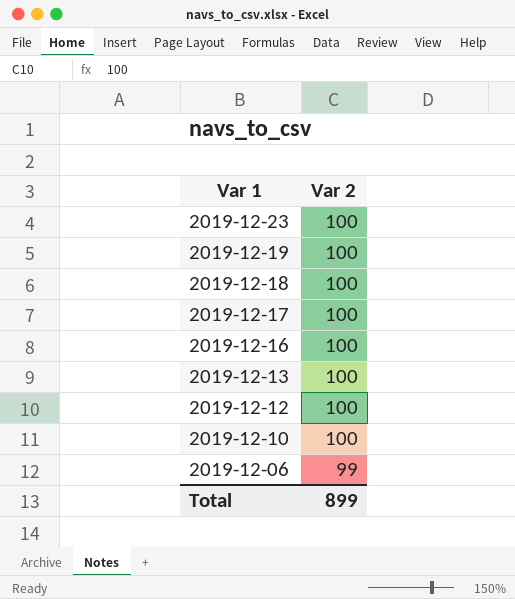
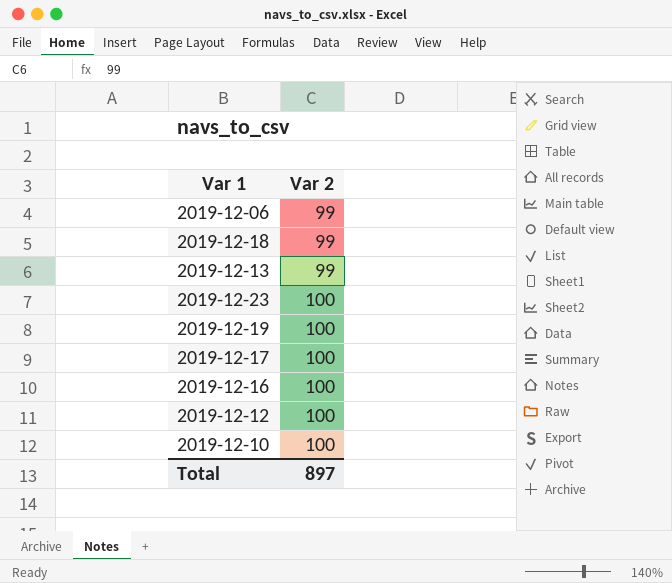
row order: Var 1 descending -> Var 2 ascending
2019-12-18 | Var 2: 100 -> 99
2019-12-13 | Var 2: 100 -> 99
Total | Var 2: 899 -> 897

